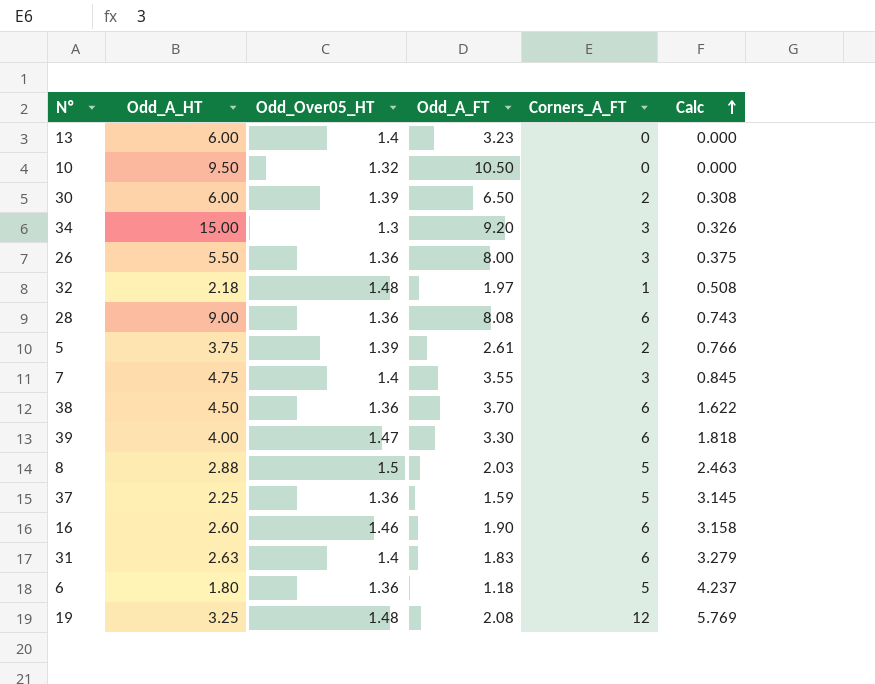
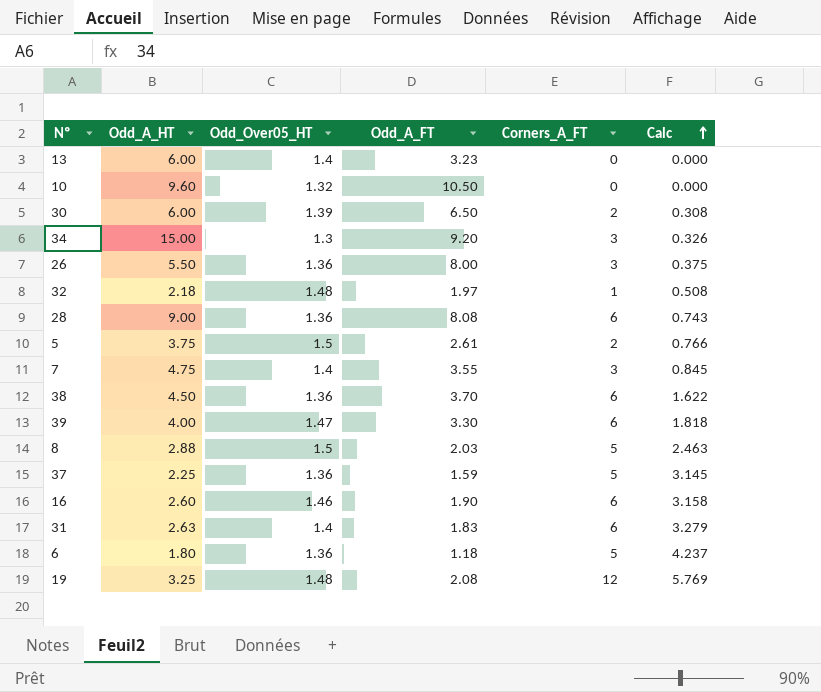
10 | Odd_A_HT: 9.50 -> 9.60
5 | Odd_Over05_HT: 1.39 -> 1.5

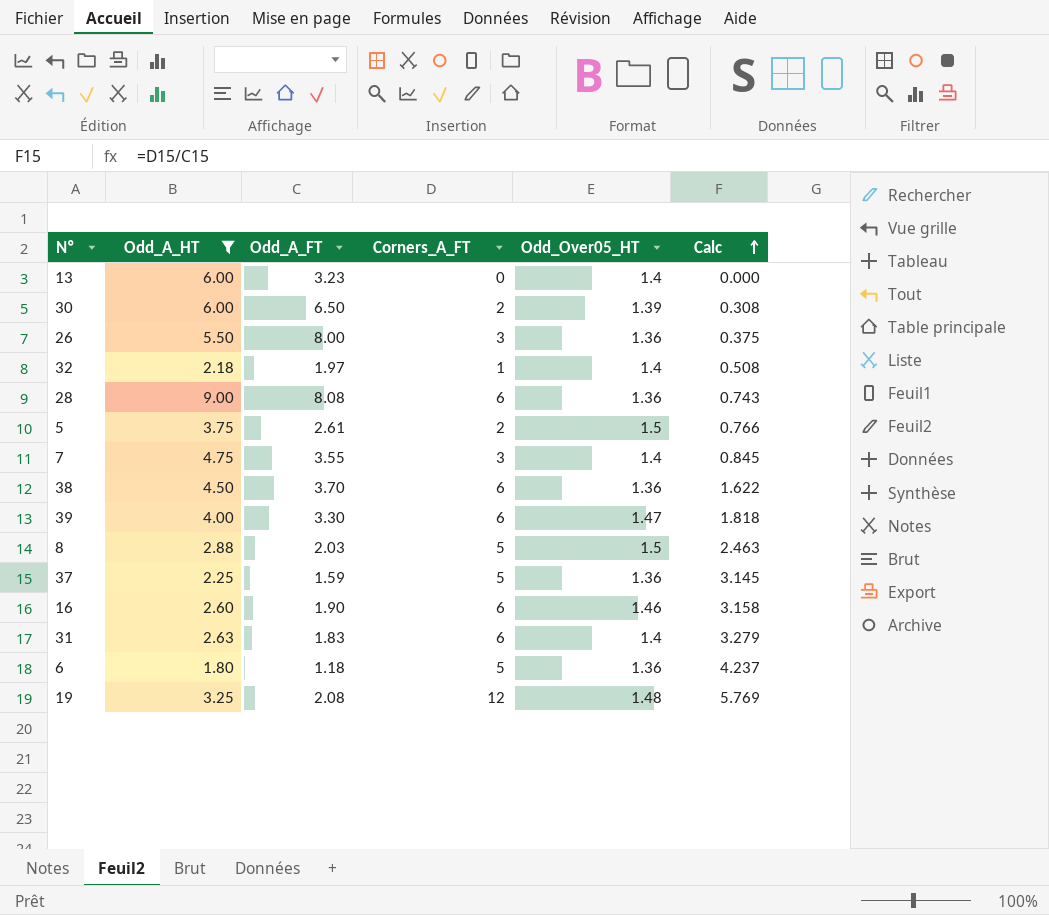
filter: none -> Odd_A_HT <= 9.00
column Odd_Over05_HT | position: 3 -> 5
32 | Odd_Over05_HT: 1.48 -> 1.4

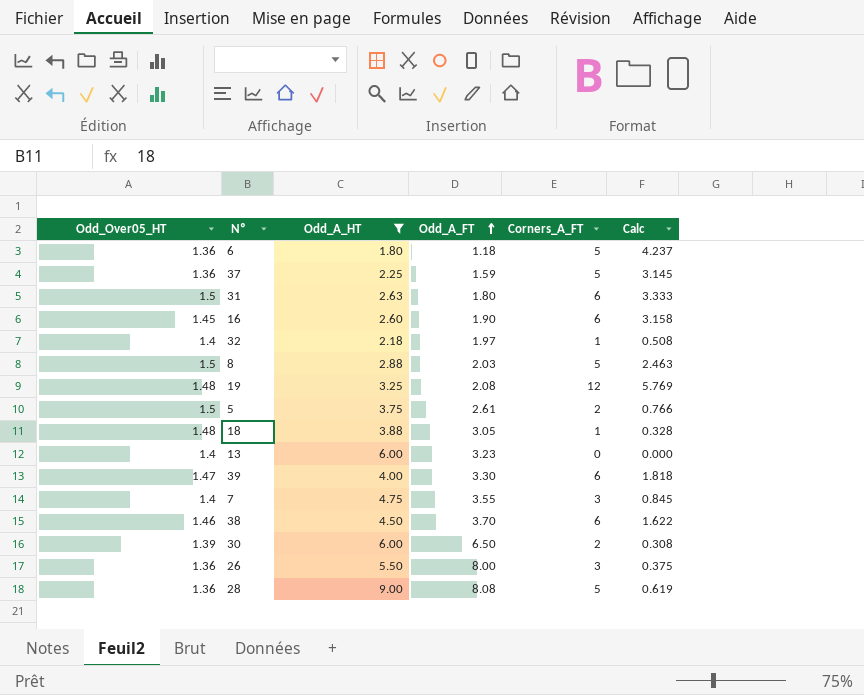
row order: Calc ascending -> Odd_A_FT ascending
column Odd_Over05_HT | position: 5 -> 1
31 | Odd_Over05_HT: 1.4 -> 1.5
31 | Odd_A_FT: 1.83 -> 1.80
31 | Calc: 3.279 -> 3.333
16 | Odd_Over05_HT: 1.46 -> 1.45
row 18: none -> 1.48 | 3.88 | 3.05 | 1 | 0.328
38 | Odd_Over05_HT: 1.36 -> 1.46
28 | Corners_A_FT: 6 -> 5
28 | Calc: 0.743 -> 0.619

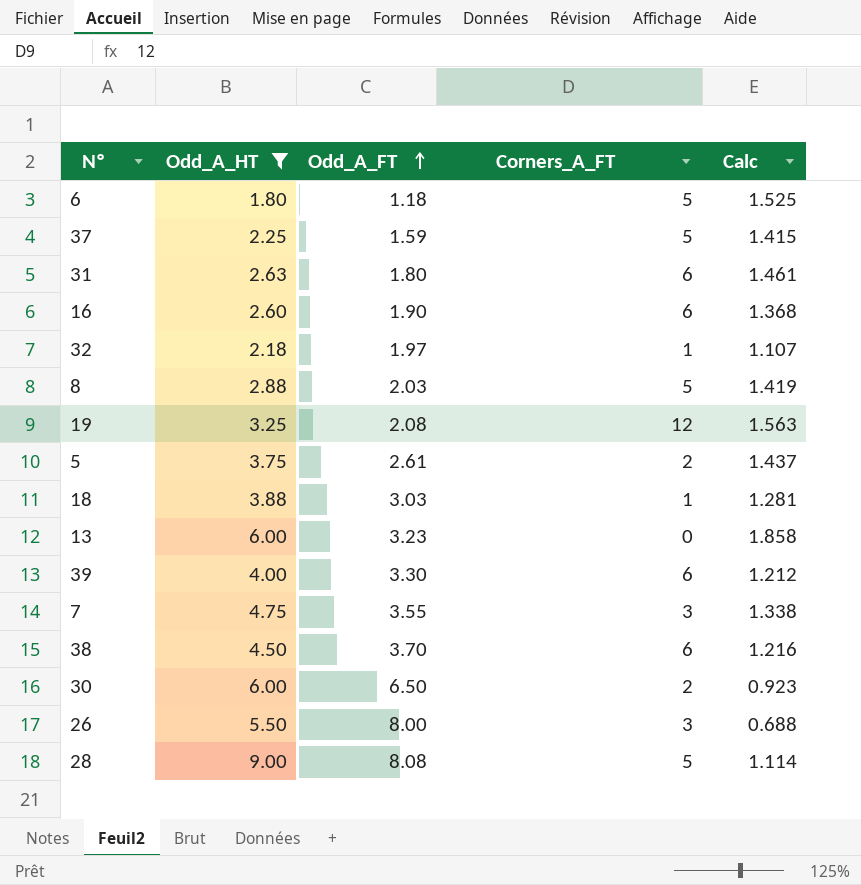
column Odd_Over05_HT | position: 1 -> none
column Calc | formula: [Corners_A_FT] / [Odd_A_FT] -> [Odd_A_HT] / [Odd_A_FT]
18 | Odd_A_FT: 3.05 -> 3.03

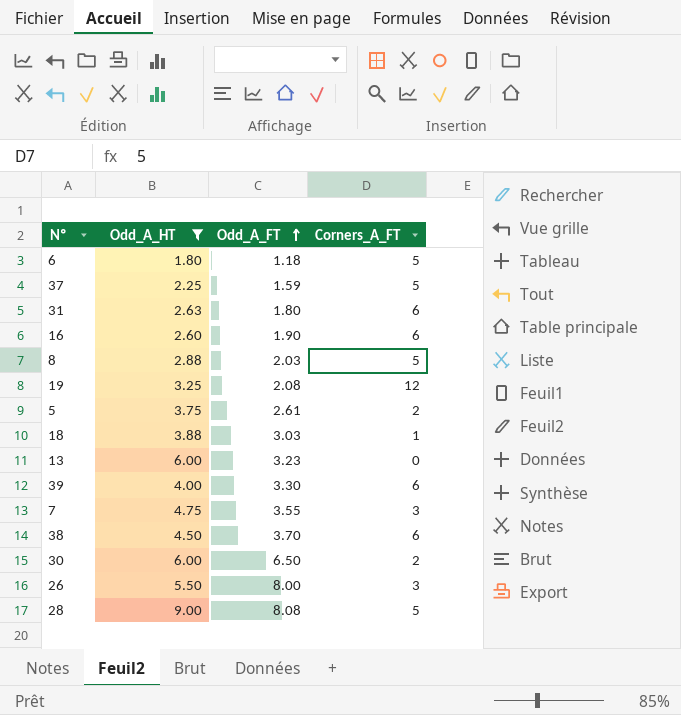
column Calc | formula: [Odd_A_HT] / [Odd_A_FT] -> none
row 32: 2.18 | 1.97 | 1 | 1.107 -> none

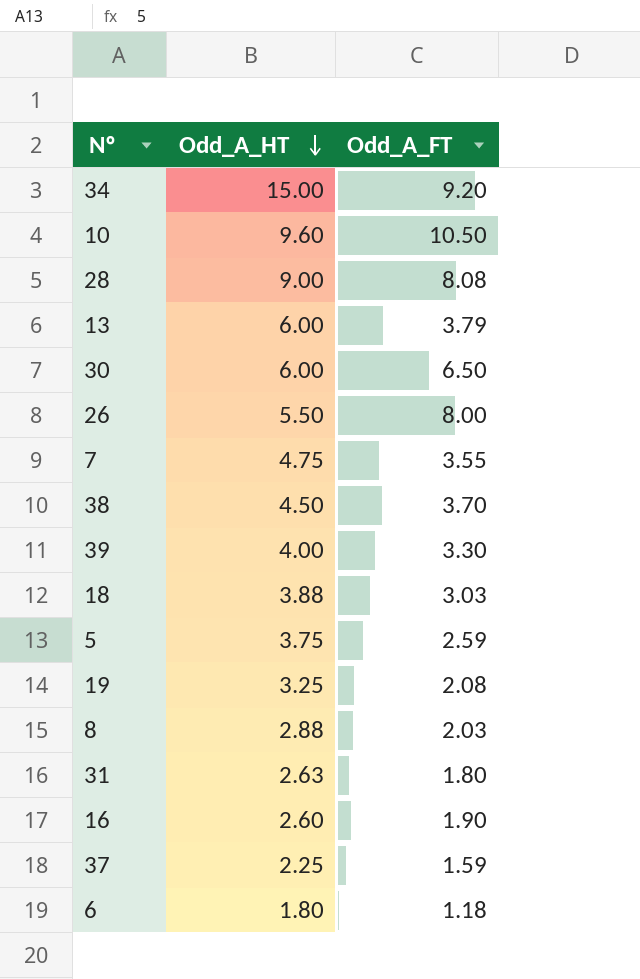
filter: Odd_A_HT <= 9.00 -> none
row order: Odd_A_FT ascending -> Odd_A_HT descending
column Corners_A_FT | position: 4 -> none
13 | Odd_A_FT: 3.23 -> 3.79
5 | Odd_A_FT: 2.61 -> 2.59

